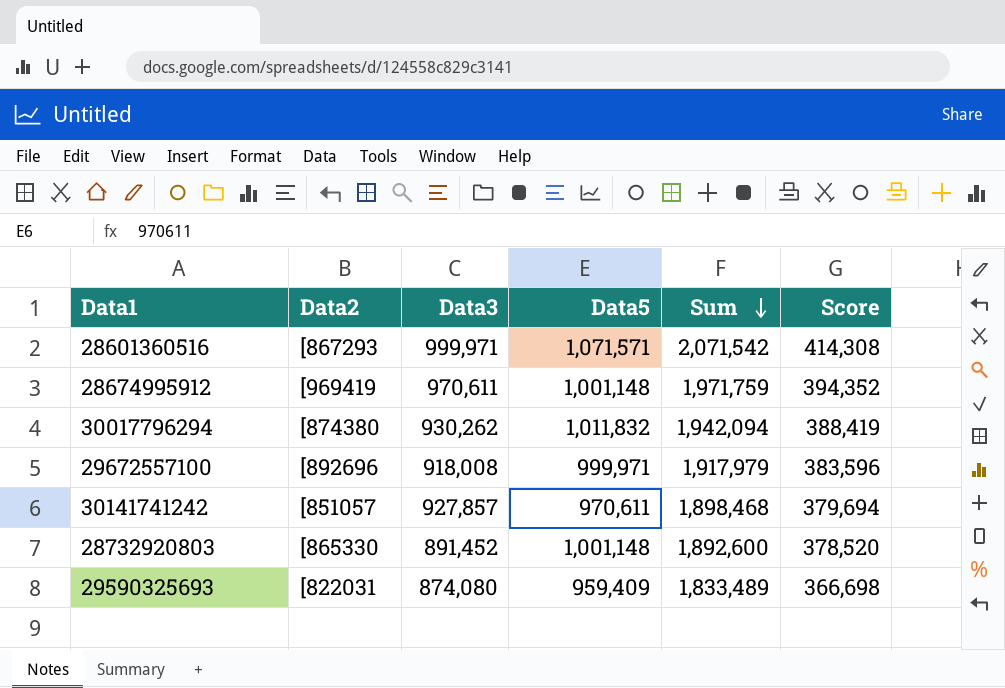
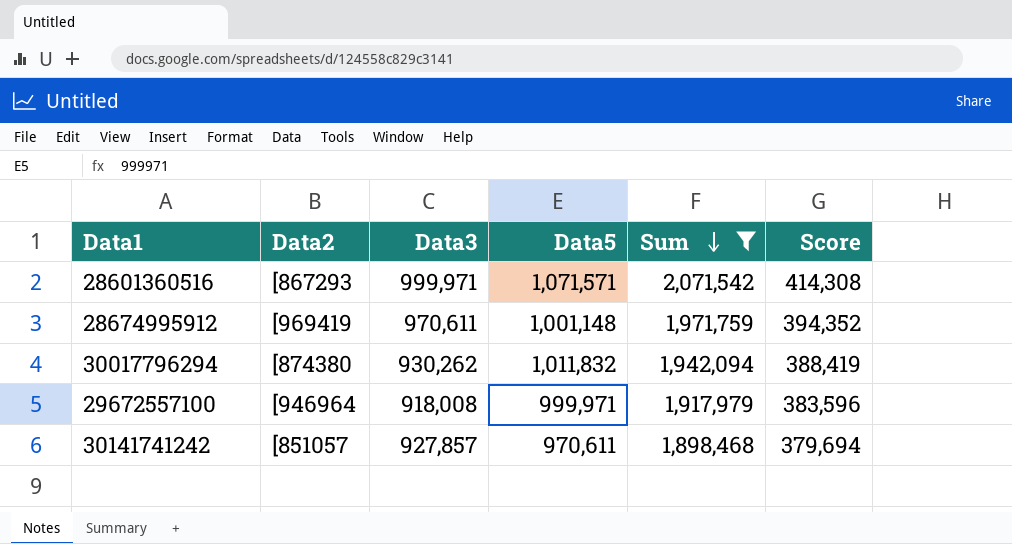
filter: none -> Sum >= 1,898,468
29672557100 | Data2: [892696 -> [946964

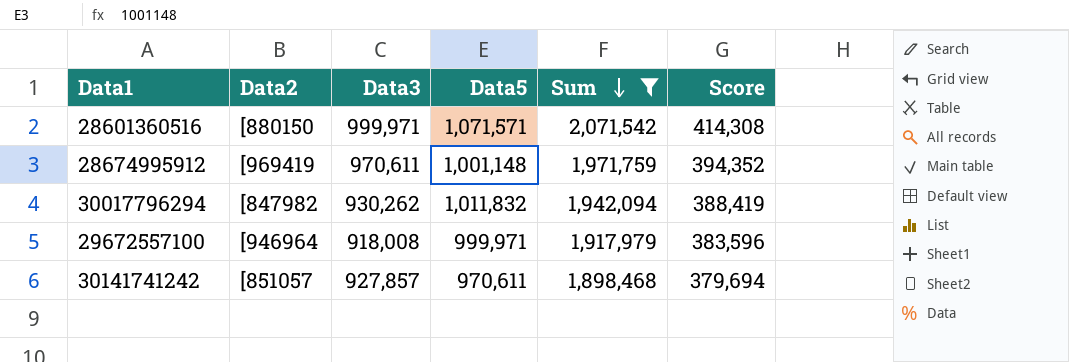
28601360516 | Data2: [867293 -> [880150
30017796294 | Data2: [874380 -> [847982

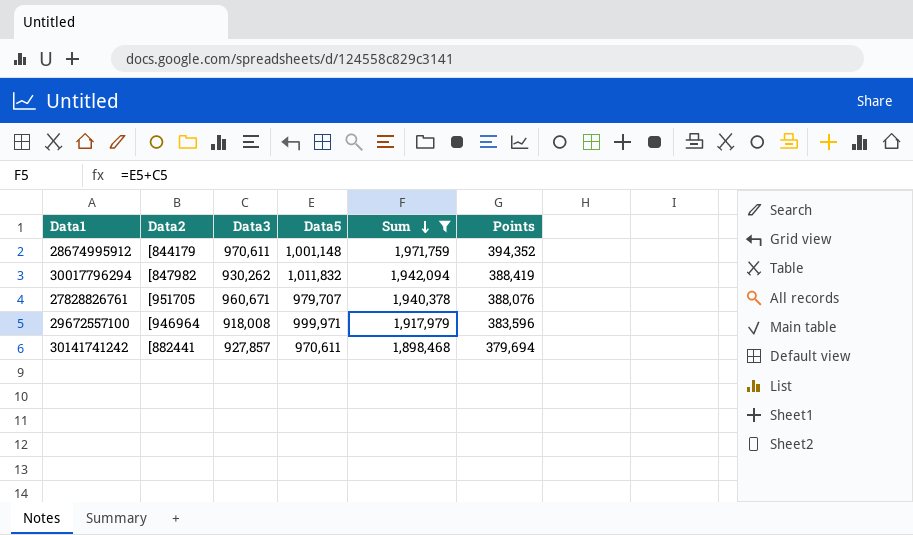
column name: Score -> Points
row 28601360516: [880150 | 999,971 | 1,071,571 | 2,071,542 | 414,308 -> none
28674995912 | Data2: [969419 -> [844179
row 27828826761: none -> [951705 | 960,671 | 979,707 | 1,940,378 | 388,076
30141741242 | Data2: [851057 -> [882441

